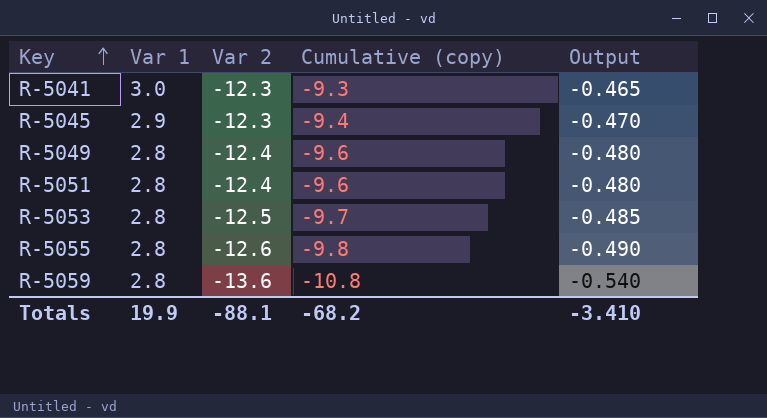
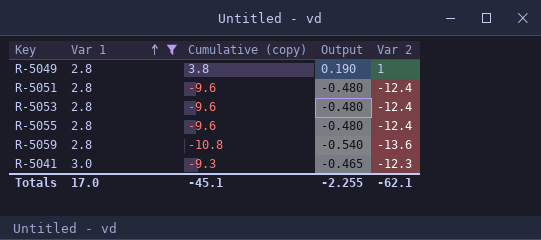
filter: none -> Var 1 != 2.9
row order: Key ascending -> Var 1 ascending
column Var 2 | position: 3 -> 5
R-5049 | Cumulative (copy): -9.6 -> 3.8
R-5049 | Output: -0.480 -> 0.190
R-5049 | Var 2: -12.4 -> 1
R-5053 | Cumulative (copy): -9.7 -> -9.6
R-5053 | Output: -0.485 -> -0.480
R-5053 | Var 2: -12.5 -> -12.4
R-5055 | Cumulative (copy): -9.8 -> -9.6
R-5055 | Output: -0.490 -> -0.480
R-5055 | Var 2: -12.6 -> -12.4
Totals | Var 1: 19.9 -> 17.0
Totals | Cumulative (copy): -68.2 -> -45.1
Totals | Output: -3.410 -> -2.255
Totals | Var 2: -88.1 -> -62.1

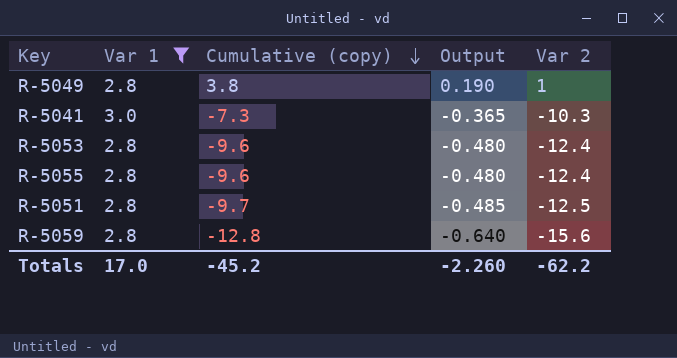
row order: Var 1 ascending -> Cumulative (copy) descending
R-5041 | Cumulative (copy): -9.3 -> -7.3
R-5041 | Output: -0.465 -> -0.365
R-5041 | Var 2: -12.3 -> -10.3
R-5051 | Cumulative (copy): -9.6 -> -9.7
R-5051 | Output: -0.480 -> -0.485
R-5051 | Var 2: -12.4 -> -12.5
R-5059 | Cumulative (copy): -10.8 -> -12.8
R-5059 | Output: -0.540 -> -0.640
R-5059 | Var 2: -13.6 -> -15.6
Totals | Cumulative (copy): -45.1 -> -45.2
Totals | Output: -2.255 -> -2.260
Totals | Var 2: -62.1 -> -62.2

